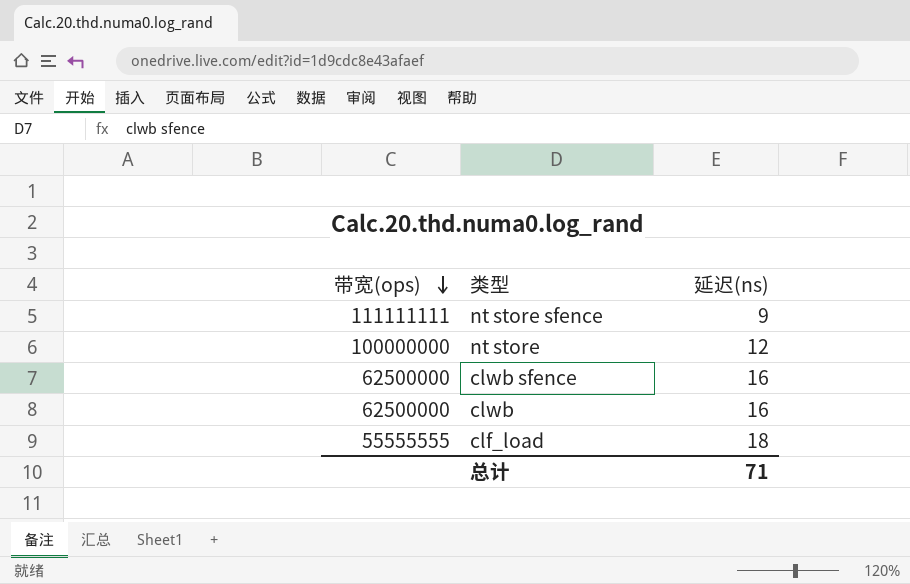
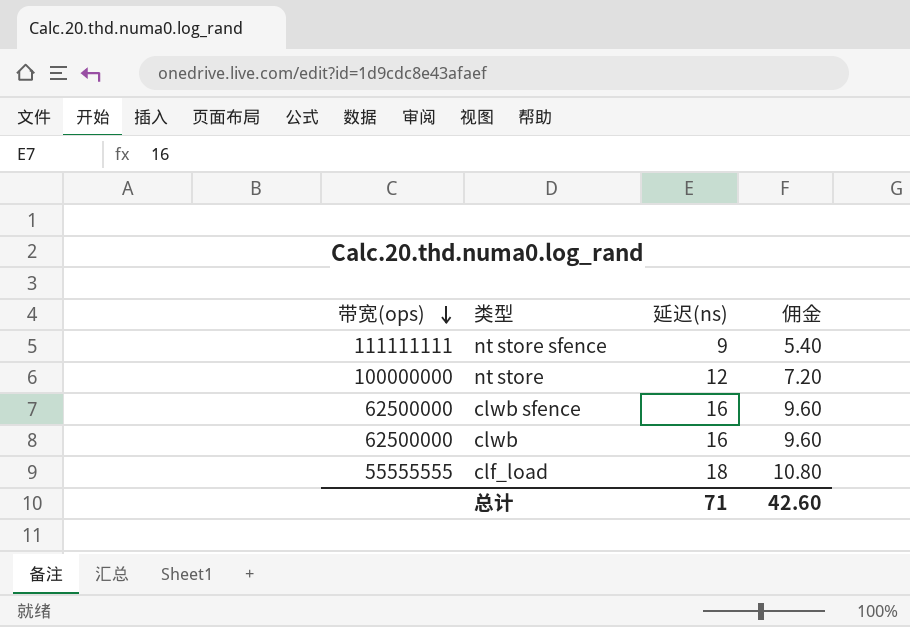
column 佣金 | formula: none -> [延迟(ns)] * 0.6

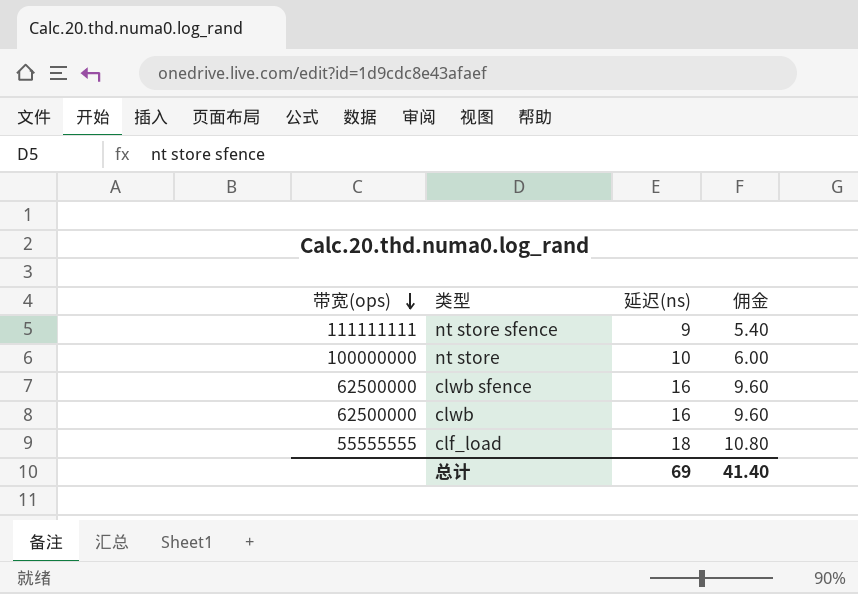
nt store | 延迟(ns): 12 -> 10
nt store | 佣金: 7.20 -> 6.00
总计 | 延迟(ns): 71 -> 69
总计 | 佣金: 42.60 -> 41.40

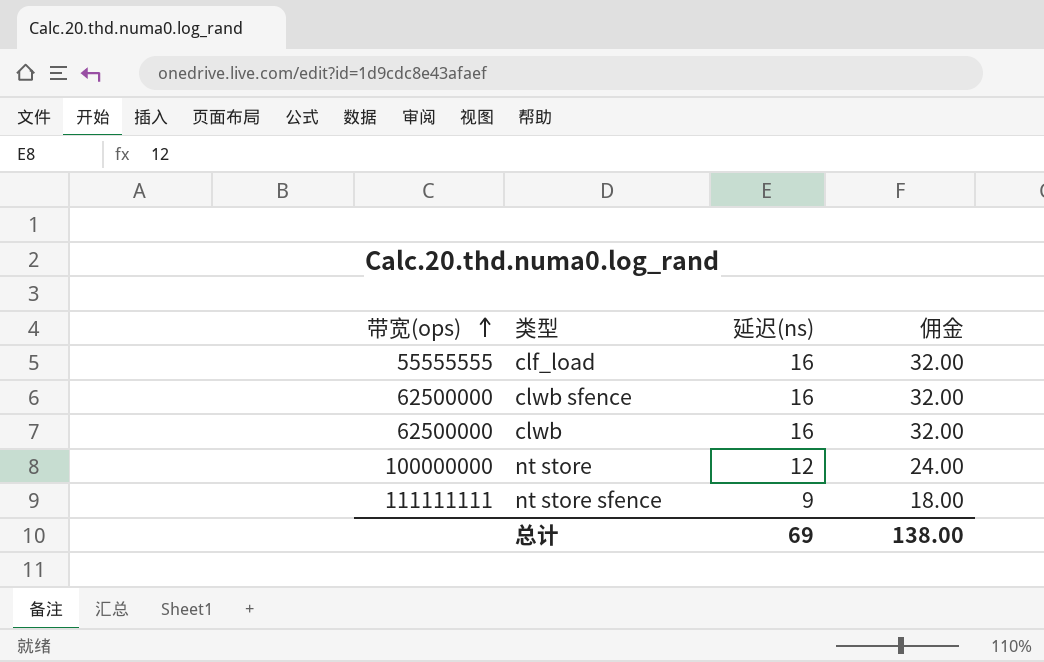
row order: 带宽(ops) descending -> 带宽(ops) ascending
column 佣金 | formula: [延迟(ns)] * 0.6 -> [延迟(ns)] * 2
clf_load | 延迟(ns): 18 -> 16
nt store | 延迟(ns): 10 -> 12
总计 | 佣金: 41.40 -> 138.00

